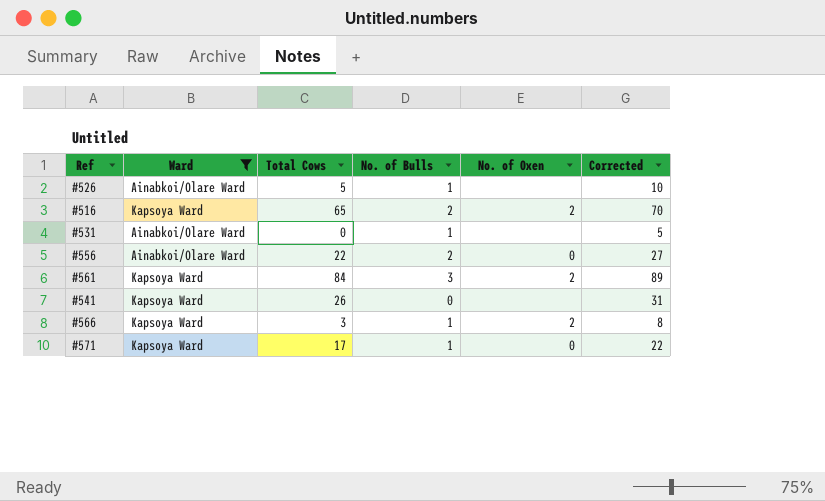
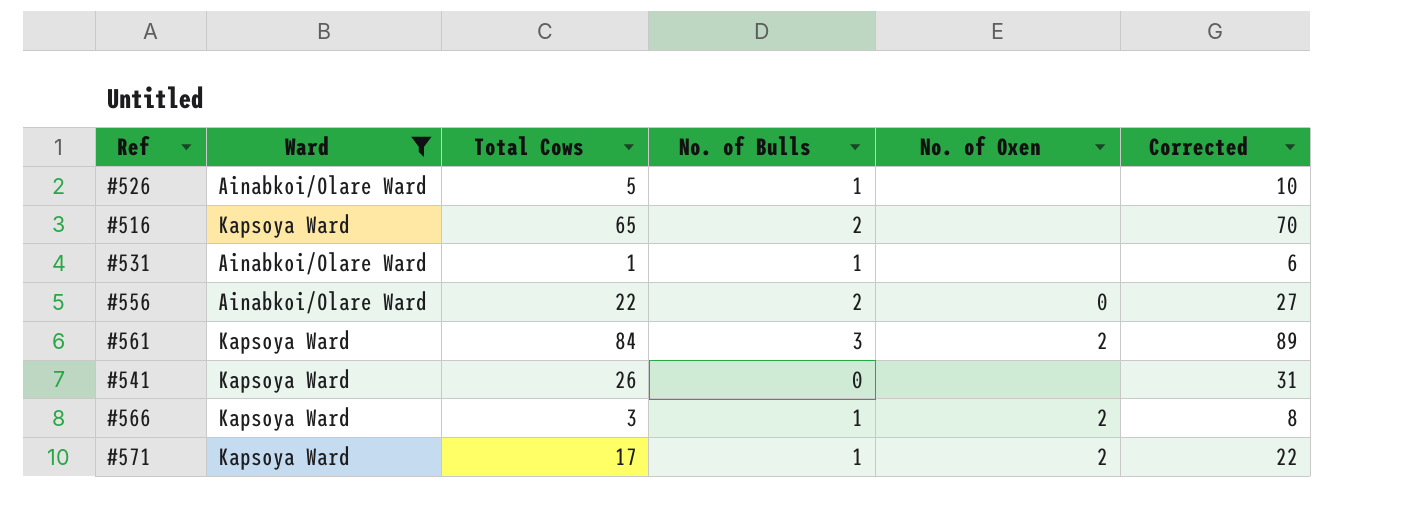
#516 | No. of Oxen: 2 -> none
#531 | Total Cows: 0 -> 1
#531 | Corrected: 5 -> 6
#571 | No. of Oxen: 0 -> 2

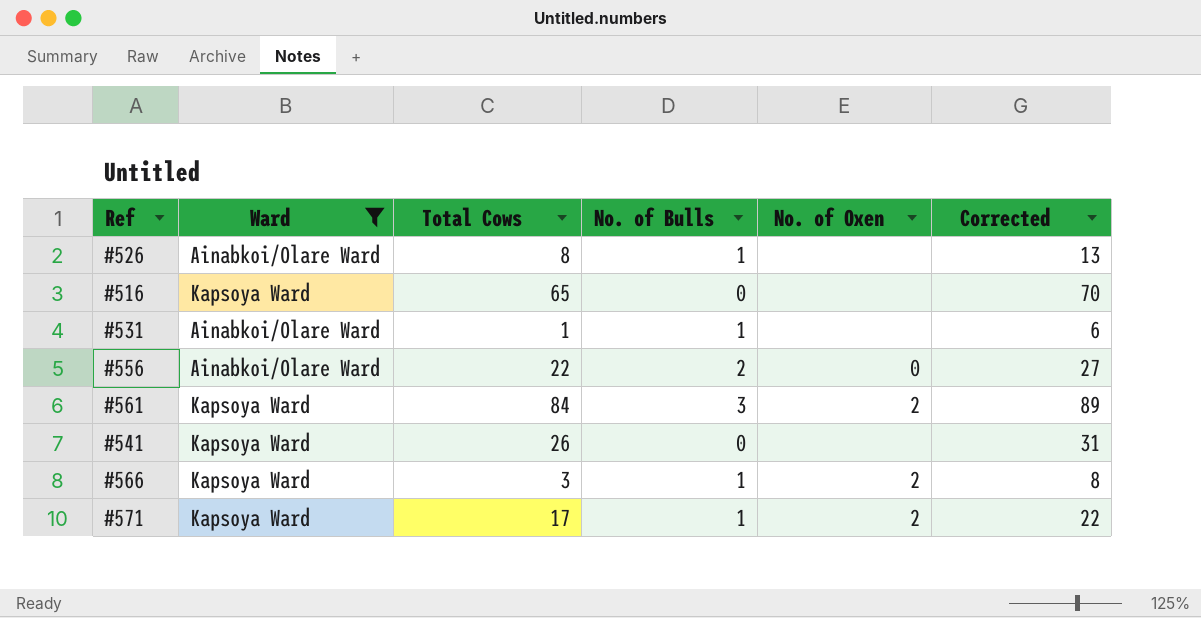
#526 | Total Cows: 5 -> 8
#526 | Corrected: 10 -> 13
#516 | No. of Bulls: 2 -> 0

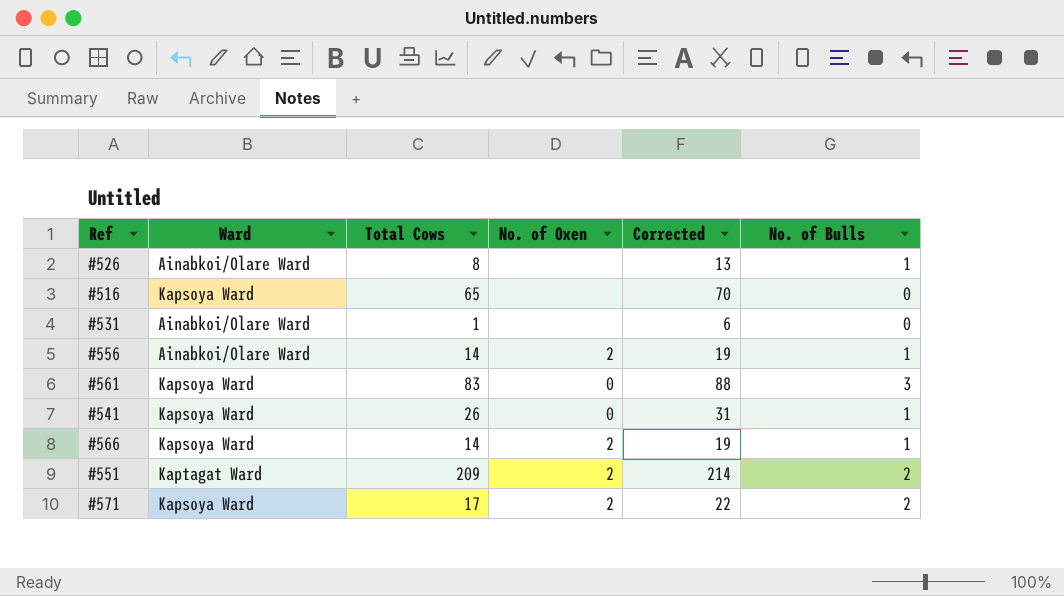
filter: Ward != Kaptagat Ward -> none
column No. of Bulls | position: 4 -> 6
#531 | No. of Bulls: 1 -> 0
#556 | Total Cows: 22 -> 14
#556 | No. of Oxen: 0 -> 2
#556 | Corrected: 27 -> 19
#556 | No. of Bulls: 2 -> 1
#561 | Total Cows: 84 -> 83
#561 | No. of Oxen: 2 -> 0
#561 | Corrected: 89 -> 88
#541 | No. of Oxen: none -> 0
#541 | No. of Bulls: 0 -> 1
#566 | Total Cows: 3 -> 14
#566 | Corrected: 8 -> 19
#571 | No. of Bulls: 1 -> 2

